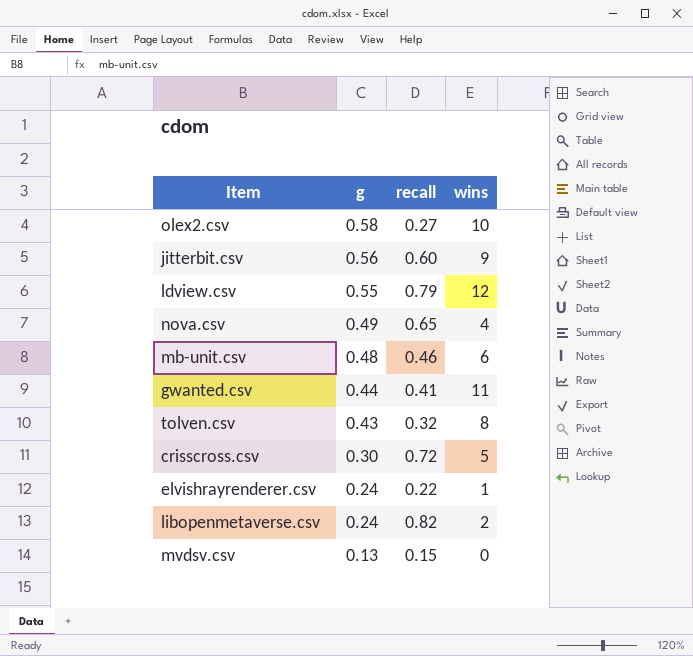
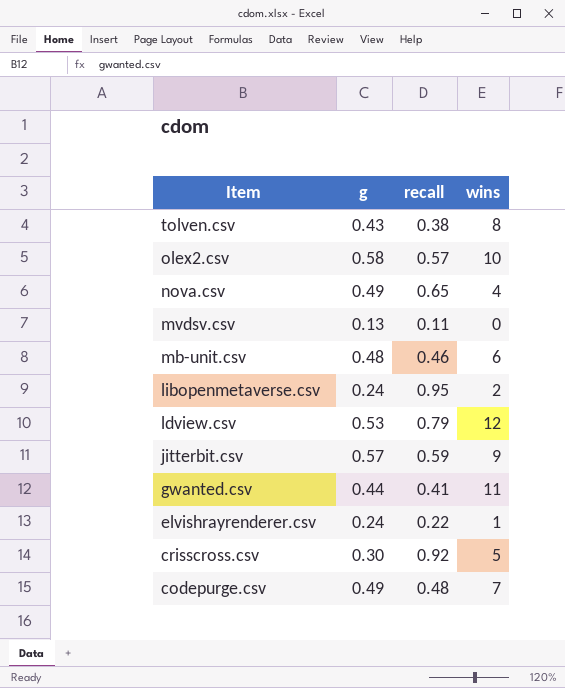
row order: g descending -> Item descending
tolven.csv | recall: 0.32 -> 0.38
olex2.csv | recall: 0.27 -> 0.57
mvdsv.csv | recall: 0.15 -> 0.11
libopenmetaverse.csv | recall: 0.82 -> 0.95
ldview.csv | g: 0.55 -> 0.53
jitterbit.csv | g: 0.56 -> 0.57
jitterbit.csv | recall: 0.60 -> 0.59
crisscross.csv | recall: 0.72 -> 0.92
row codepurge.csv: none -> 0.49 | 0.48 | 7

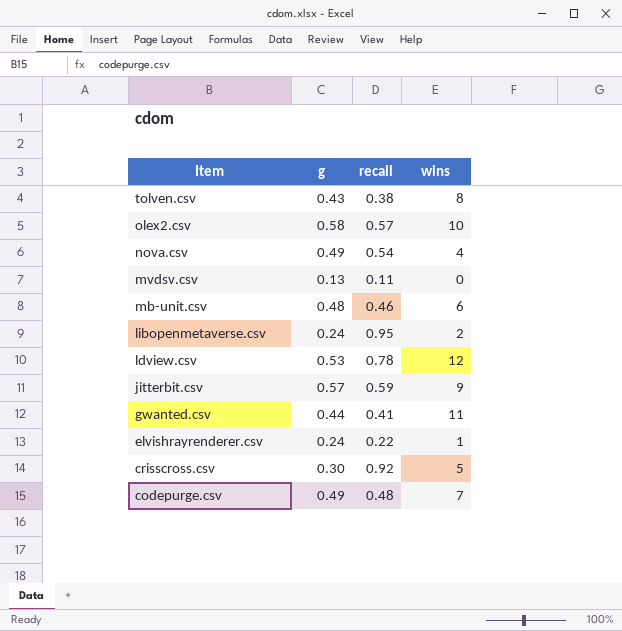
nova.csv | recall: 0.65 -> 0.54
ldview.csv | recall: 0.79 -> 0.78

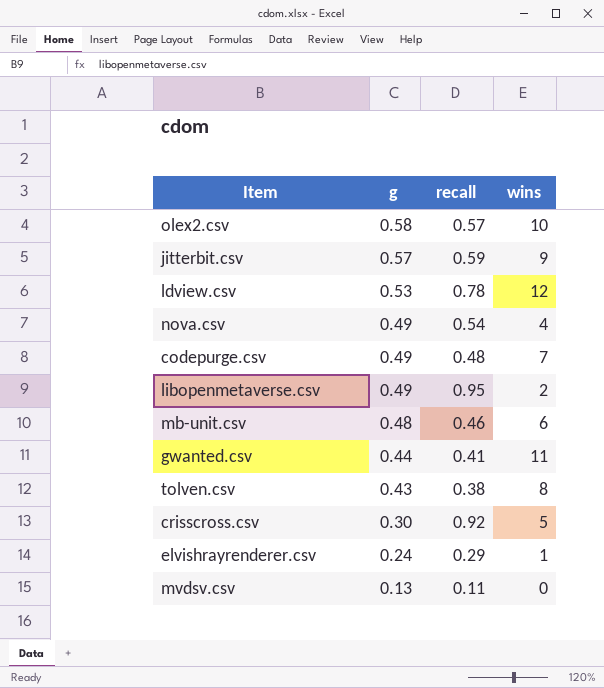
row order: Item descending -> g descending
libopenmetaverse.csv | g: 0.24 -> 0.49
elvishrayrenderer.csv | recall: 0.22 -> 0.29

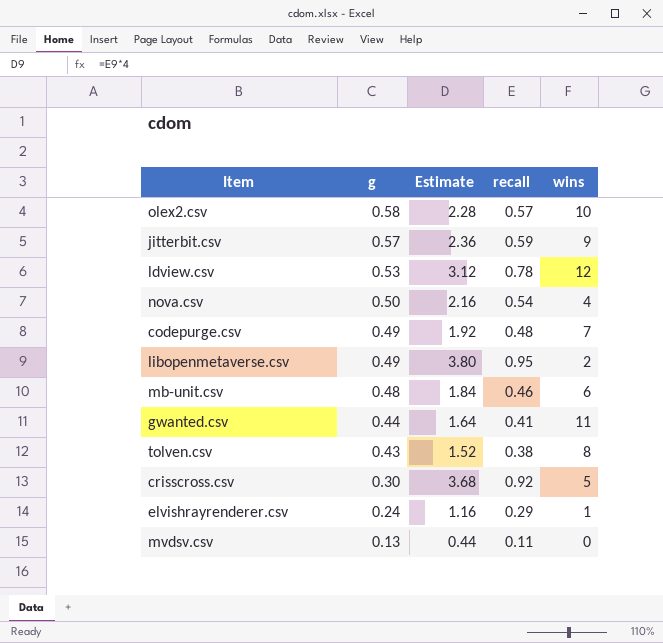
column Estimate | formula: none -> [recall] * 4
nova.csv | g: 0.49 -> 0.50

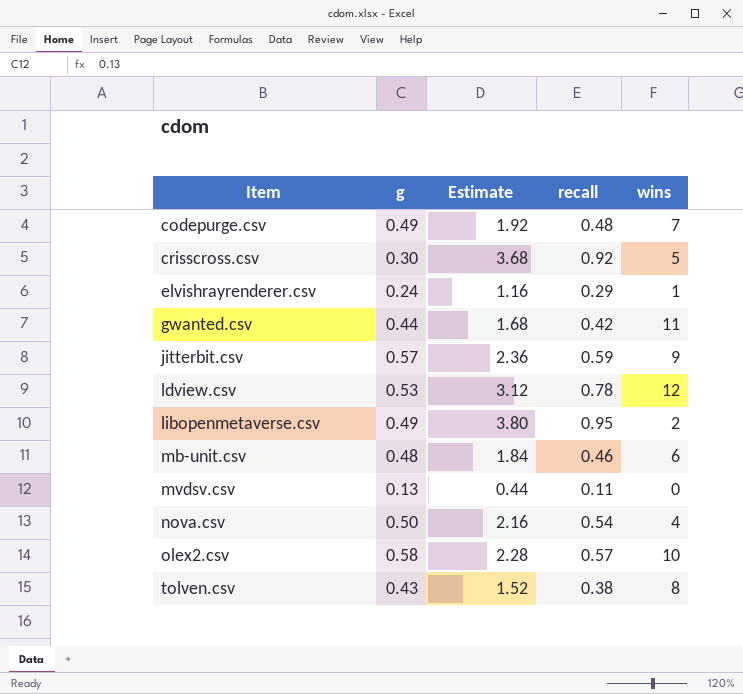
row order: g descending -> Item ascending
gwanted.csv | Estimate: 1.64 -> 1.68
gwanted.csv | recall: 0.41 -> 0.42

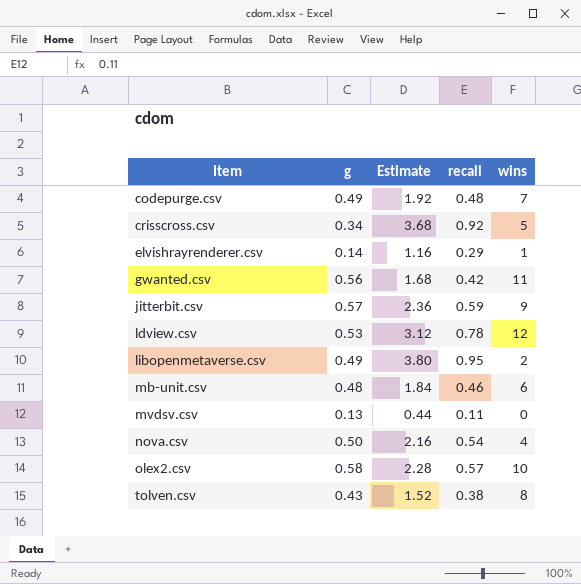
crisscross.csv | g: 0.30 -> 0.34
elvishrayrenderer.csv | g: 0.24 -> 0.14
gwanted.csv | g: 0.44 -> 0.56

